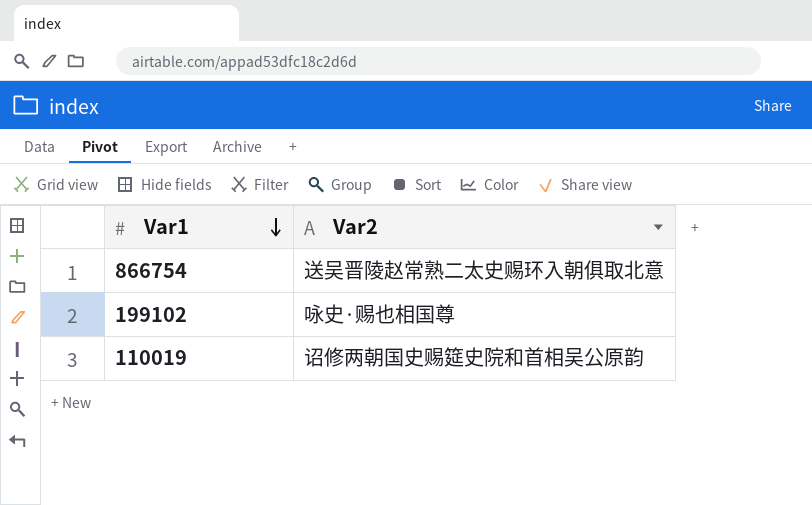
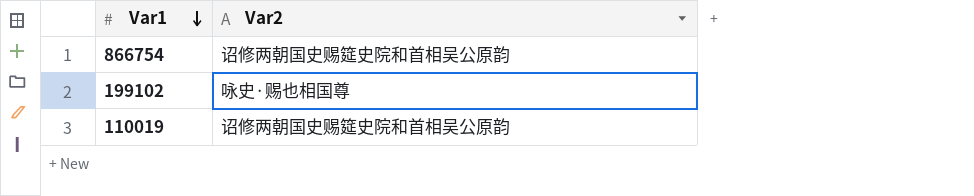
866754 | Var2: 送吴晋陵赵常熟二太史赐环入朝俱取北意 -> 诏修两朝国史赐筵史院和首相吴公原韵

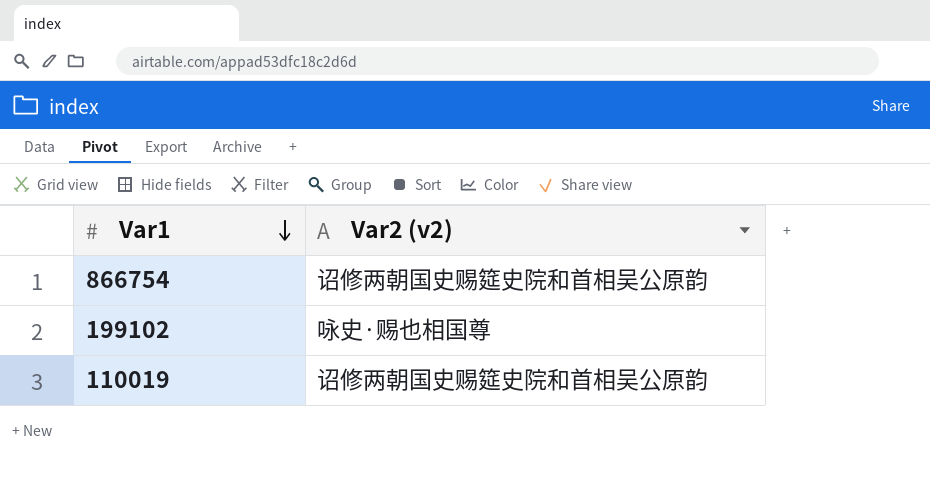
column name: Var2 -> Var2 (v2)

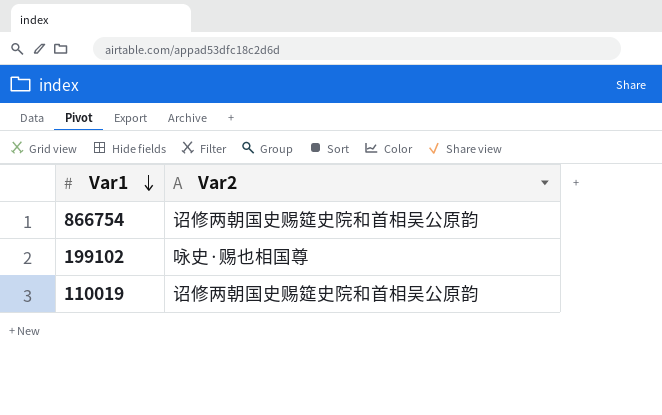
column name: Var2 (v2) -> Var2

